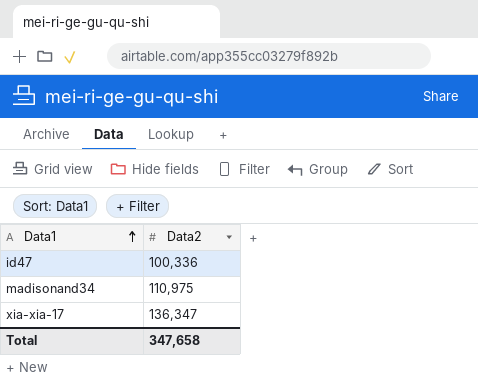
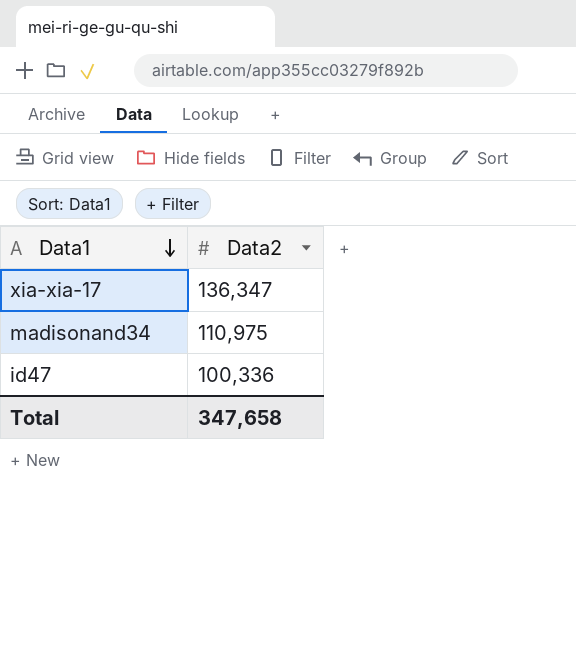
row order: Data1 ascending -> Data1 descending

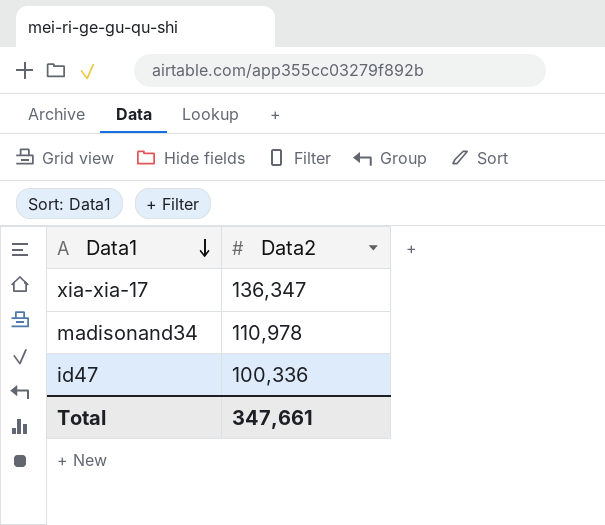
madisonand34 | Data2: 110,975 -> 110,978
Total | Data2: 347,658 -> 347,661

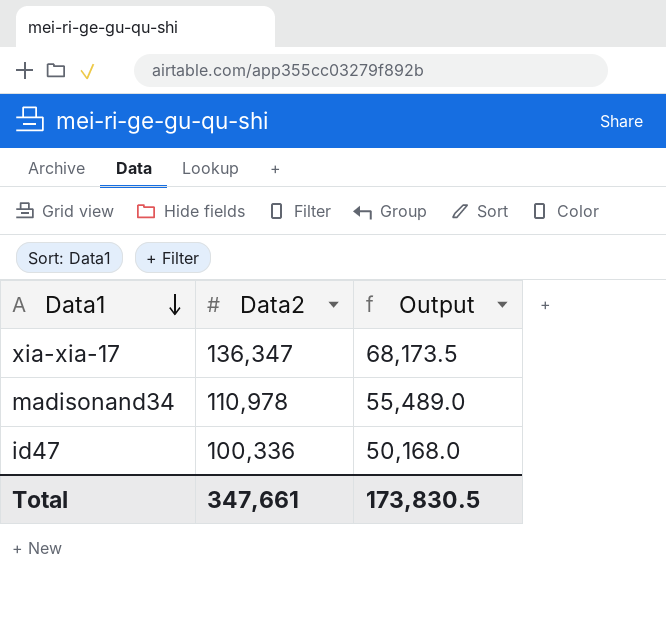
column Output | formula: none -> [Data2] * 0.5

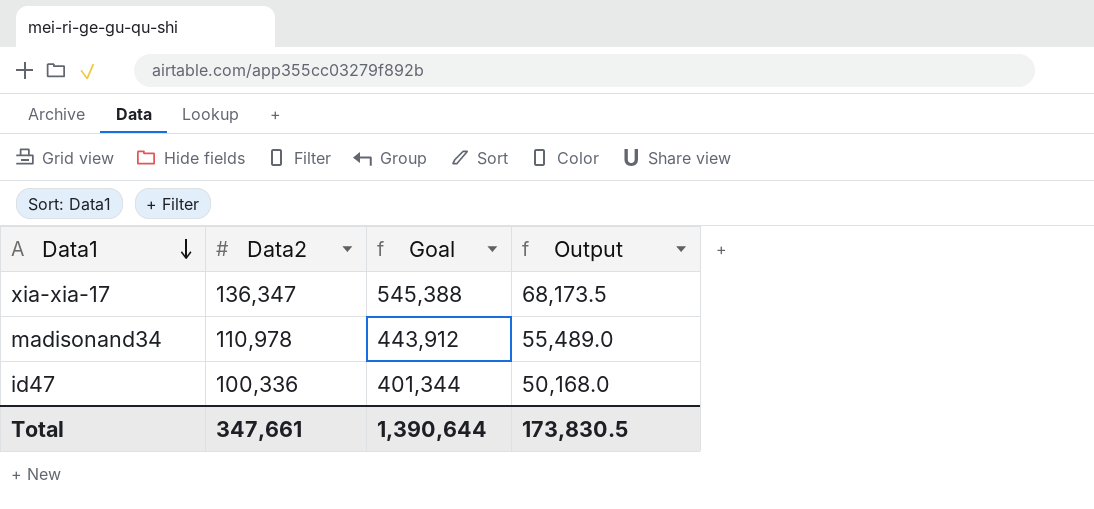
column Goal | formula: none -> [Data2] * 4

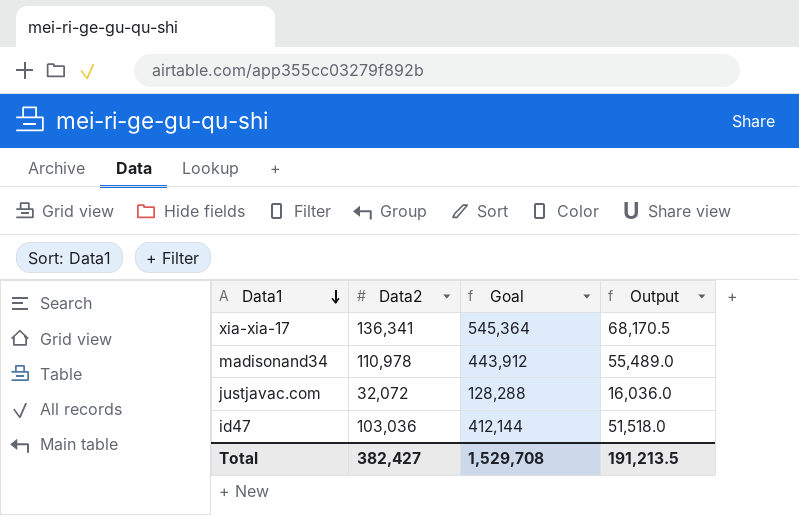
xia-xia-17 | Data2: 136,347 -> 136,341
xia-xia-17 | Goal: 545,388 -> 545,364
xia-xia-17 | Output: 68,173.5 -> 68,170.5
row justjavac.com: none -> 32,072 | 128,288 | 16,036.0
id47 | Data2: 100,336 -> 103,036
id47 | Goal: 401,344 -> 412,144
id47 | Output: 50,168.0 -> 51,518.0
Total | Data2: 347,661 -> 382,427
Total | Goal: 1,390,644 -> 1,529,708
Total | Output: 173,830.5 -> 191,213.5

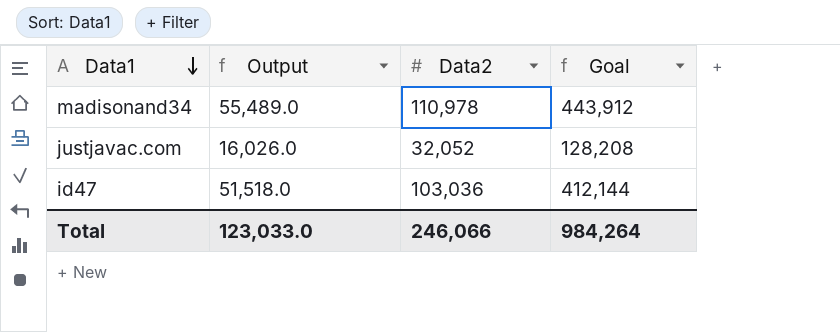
column Output | position: 4 -> 2
row xia-xia-17: 136,341 | 545,364 | 68,170.5 -> none
justjavac.com | Output: 16,036.0 -> 16,026.0
justjavac.com | Data2: 32,072 -> 32,052
justjavac.com | Goal: 128,288 -> 128,208
Total | Output: 191,213.5 -> 123,033.0
Total | Data2: 382,427 -> 246,066
Total | Goal: 1,529,708 -> 984,264

